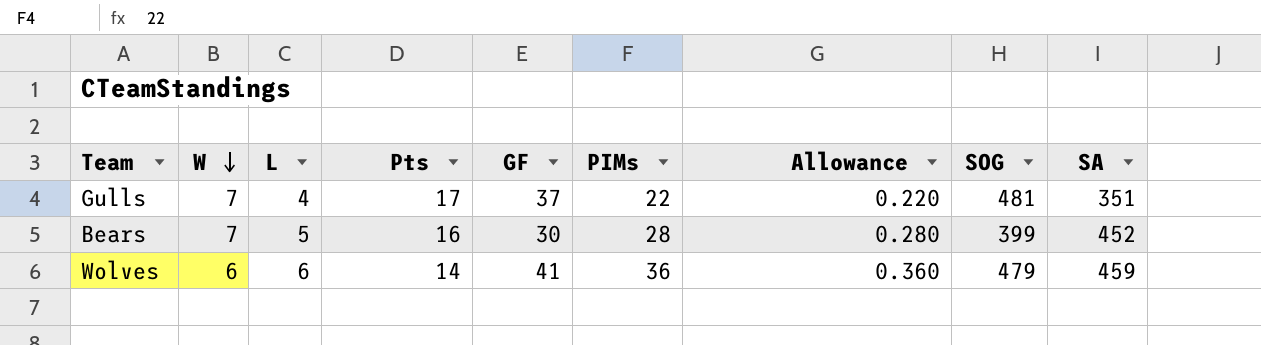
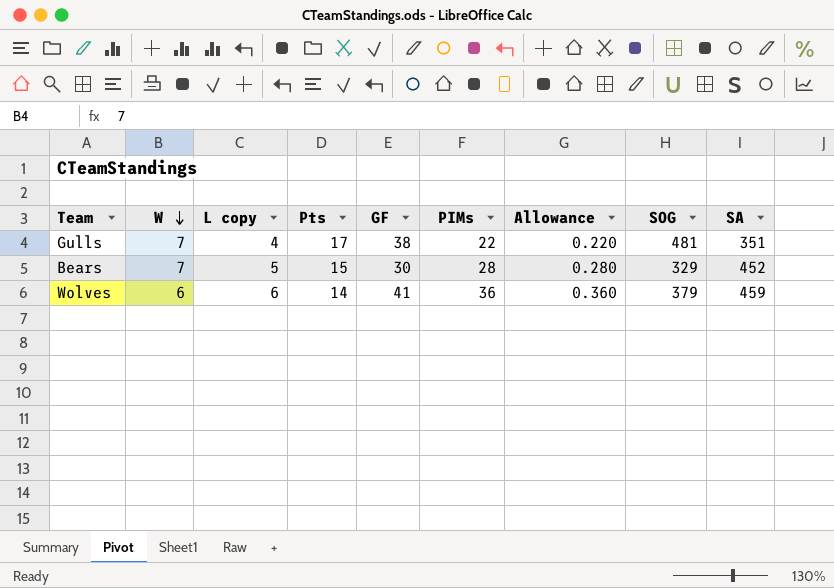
column name: L -> L copy
Gulls | GF: 37 -> 38
Bears | Pts: 16 -> 15
Bears | SOG: 399 -> 329
Wolves | SOG: 479 -> 379

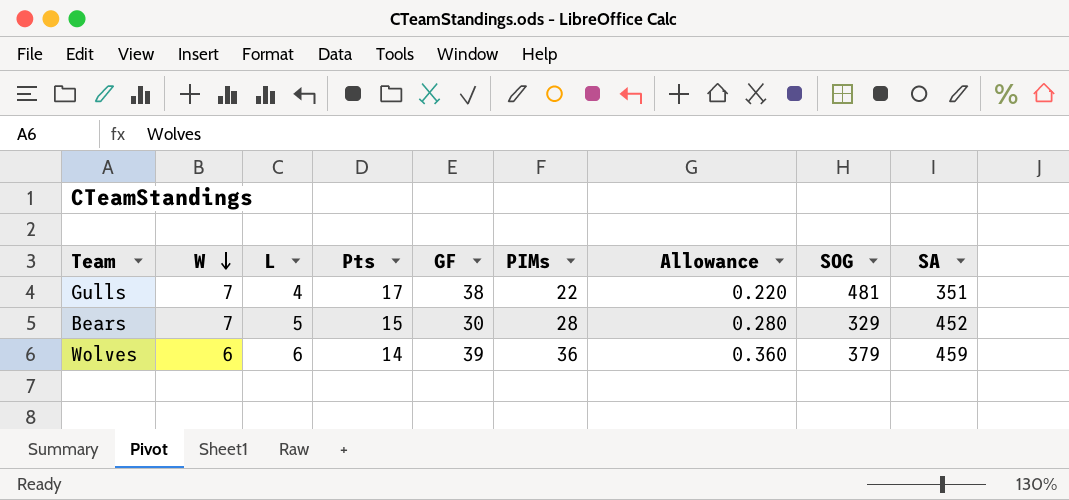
column name: L copy -> L
Wolves | GF: 41 -> 39

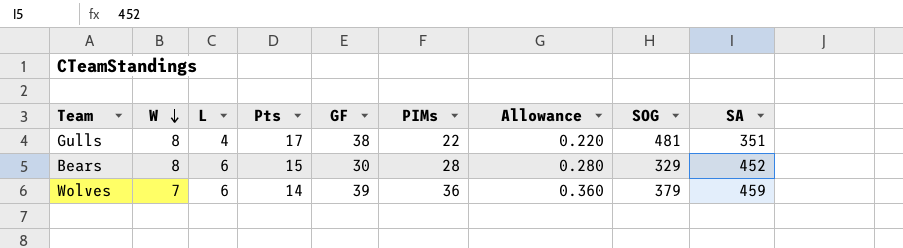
Gulls | W: 7 -> 8
Bears | W: 7 -> 8
Bears | L: 5 -> 6
Wolves | W: 6 -> 7

